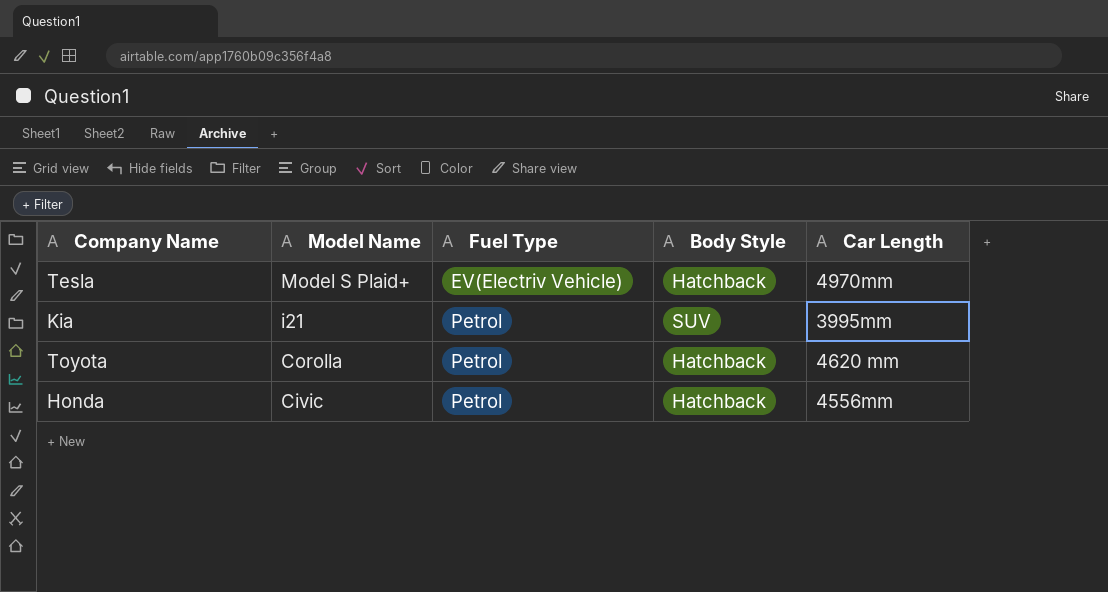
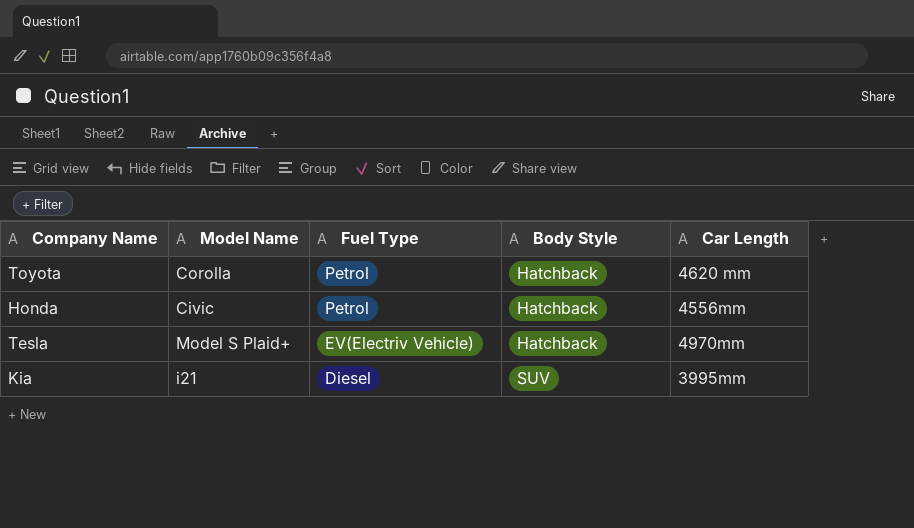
row order: Model Name descending -> Fuel Type descending
Kia | Fuel Type: Petrol -> Diesel

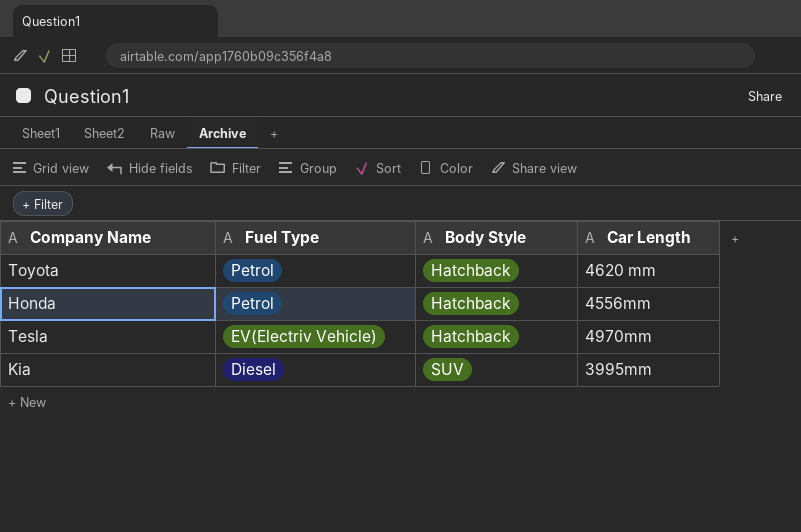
column Model Name | position: 2 -> none

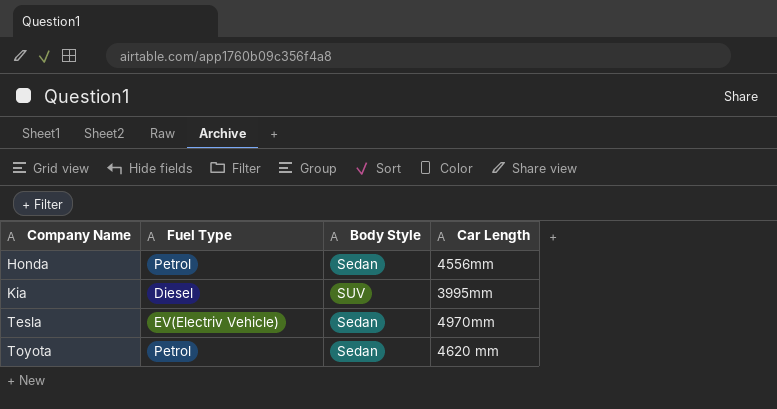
row order: Fuel Type descending -> Company Name ascending
Honda | Body Style: Hatchback -> Sedan
Tesla | Body Style: Hatchback -> Sedan
Toyota | Body Style: Hatchback -> Sedan

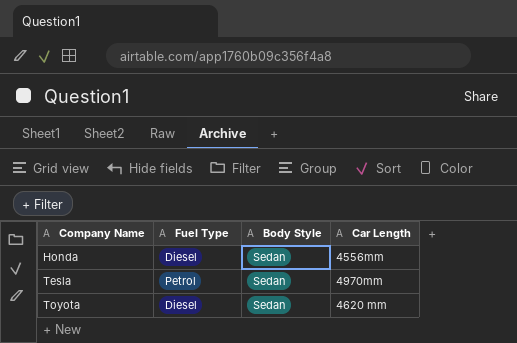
row Kia: Diesel | SUV | 3995mm -> none
Honda | Fuel Type: Petrol -> Diesel
Tesla | Fuel Type: EV(Electriv Vehicle) -> Petrol
Toyota | Fuel Type: Petrol -> Diesel

